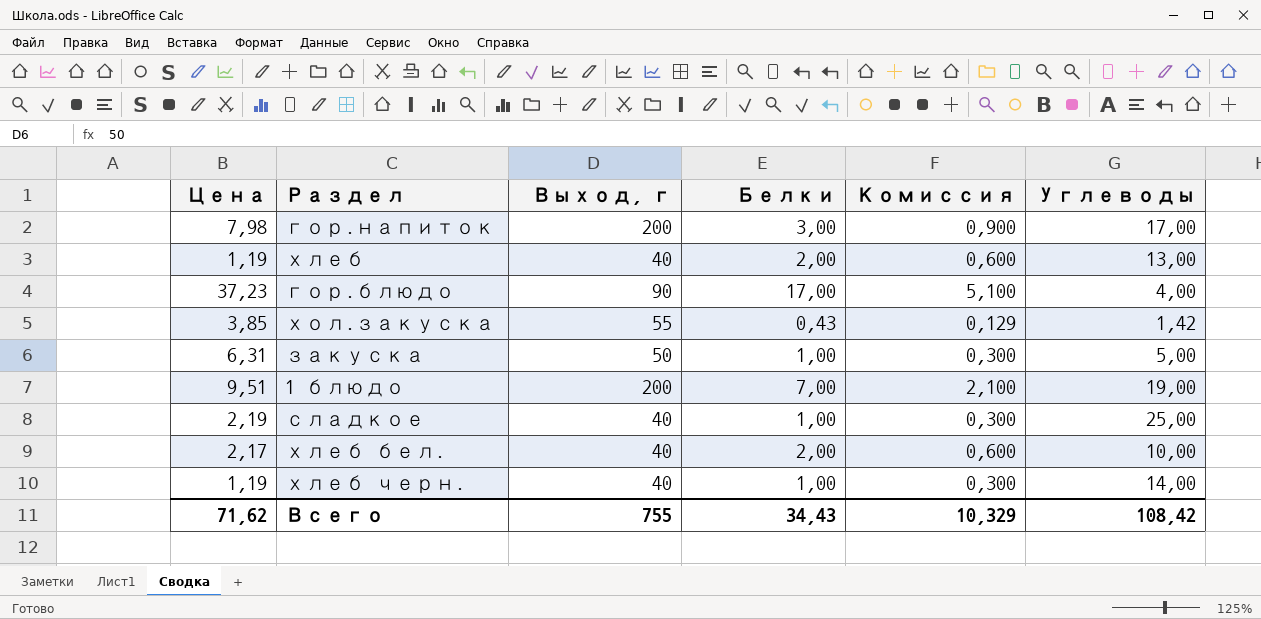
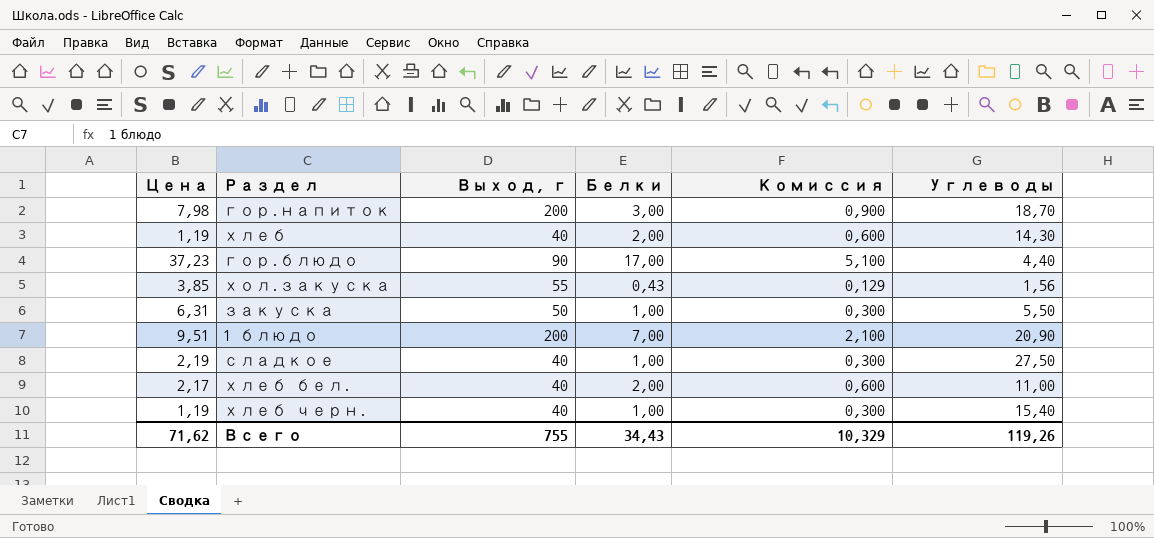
гор.напиток | Углеводы: 17,00 -> 18,70
хлеб | Углеводы: 13,00 -> 14,30
гор.блюдо | Углеводы: 4,00 -> 4,40
хол.закуска | Углеводы: 1,42 -> 1,56
закуска | Углеводы: 5,00 -> 5,50
1 блюдо | Углеводы: 19,00 -> 20,90
сладкое | Углеводы: 25,00 -> 27,50
хлеб бел. | Углеводы: 10,00 -> 11,00
хлеб черн. | Углеводы: 14,00 -> 15,40
Всего | Углеводы: 108,42 -> 119,26

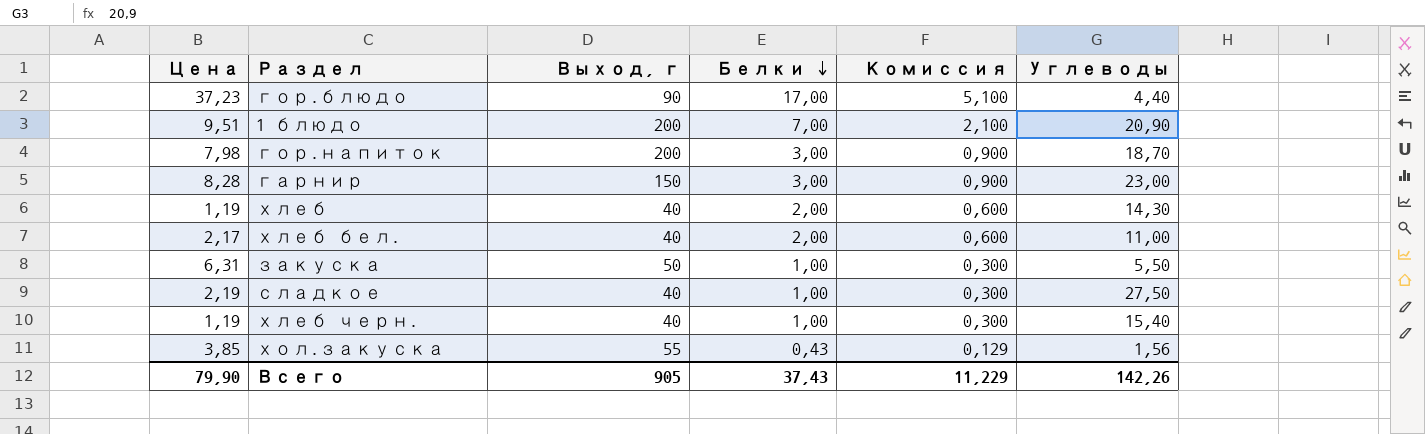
row order: none -> Белки descending
row гарнир: none -> 8,28 | 150 | 3,00 | 0,900 | 23,00
Всего | Цена: 71,62 -> 79,90
Всего | Выход, г: 755 -> 905
Всего | Белки: 34,43 -> 37,43
Всего | Комиссия: 10,329 -> 11,229
Всего | Углеводы: 119,26 -> 142,26

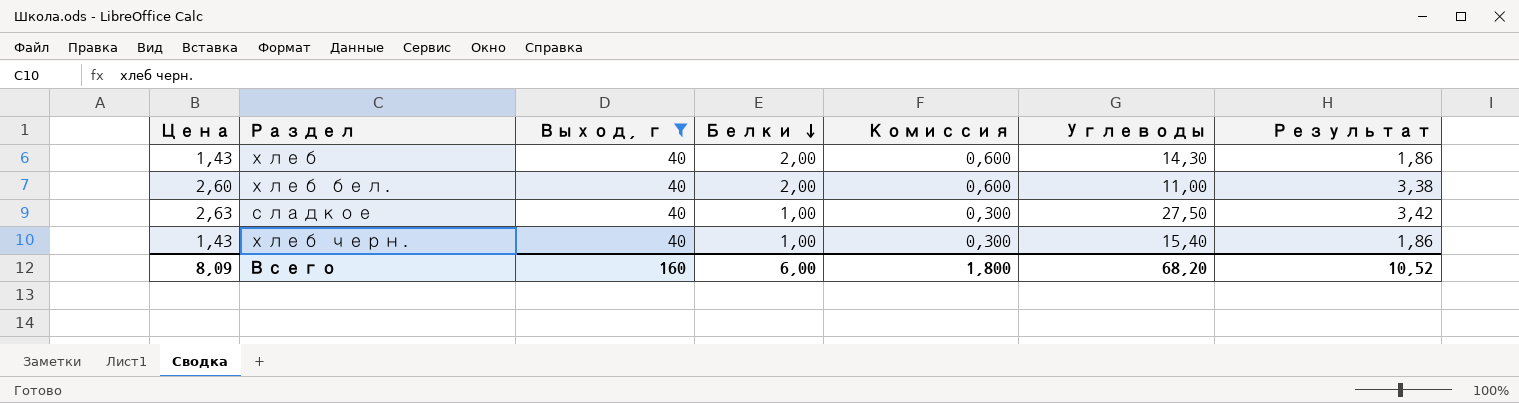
filter: none -> Выход, г = 40
column Результат | formula: none -> [Цена] * 1,3
хлеб | Цена: 1,19 -> 1,43
хлеб бел. | Цена: 2,17 -> 2,60
сладкое | Цена: 2,19 -> 2,63
хлеб черн. | Цена: 1,19 -> 1,43
Всего | Цена: 79,90 -> 8,09
Всего | Выход, г: 905 -> 160
Всего | Белки: 37,43 -> 6,00
Всего | Комиссия: 11,229 -> 1,800
Всего | Углеводы: 142,26 -> 68,20

